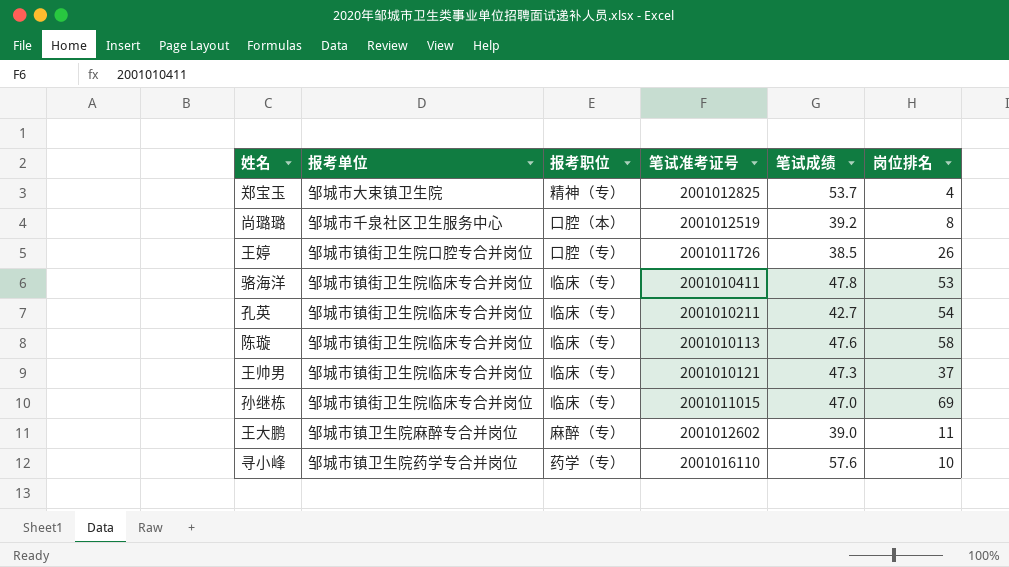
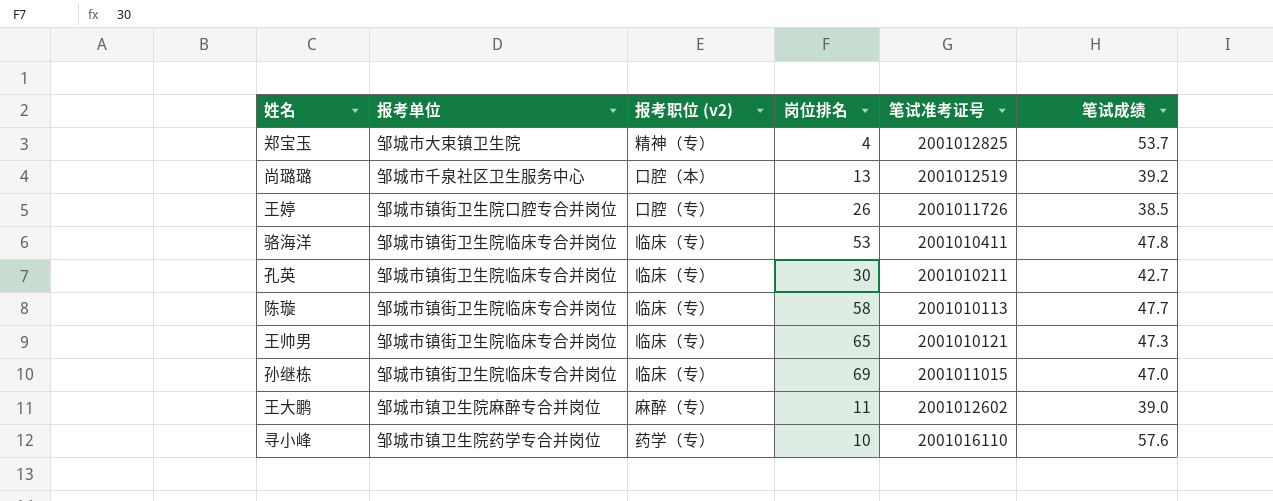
column name: 报考职位 -> 报考职位 (v2)
column 岗位排名 | position: 6 -> 4
尚璐璐 | 岗位排名: 8 -> 13
孔英 | 岗位排名: 54 -> 30
陈璇 | 笔试成绩: 47.6 -> 47.7
王帅男 | 岗位排名: 37 -> 65

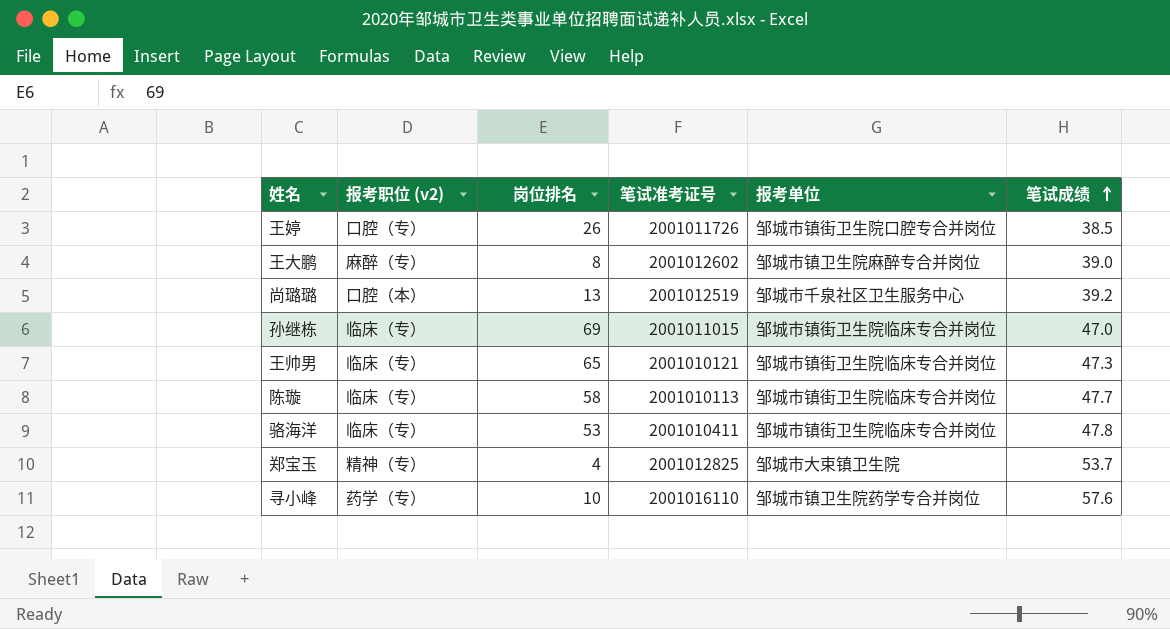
row order: none -> 笔试成绩 ascending
column 报考单位 | position: 2 -> 5
row 孔英: 邹城市镇街卫生院临床专合并岗位 | 临床（专） | 30 | 2001010211 | 42.7 -> none
王大鹏 | 岗位排名: 11 -> 8

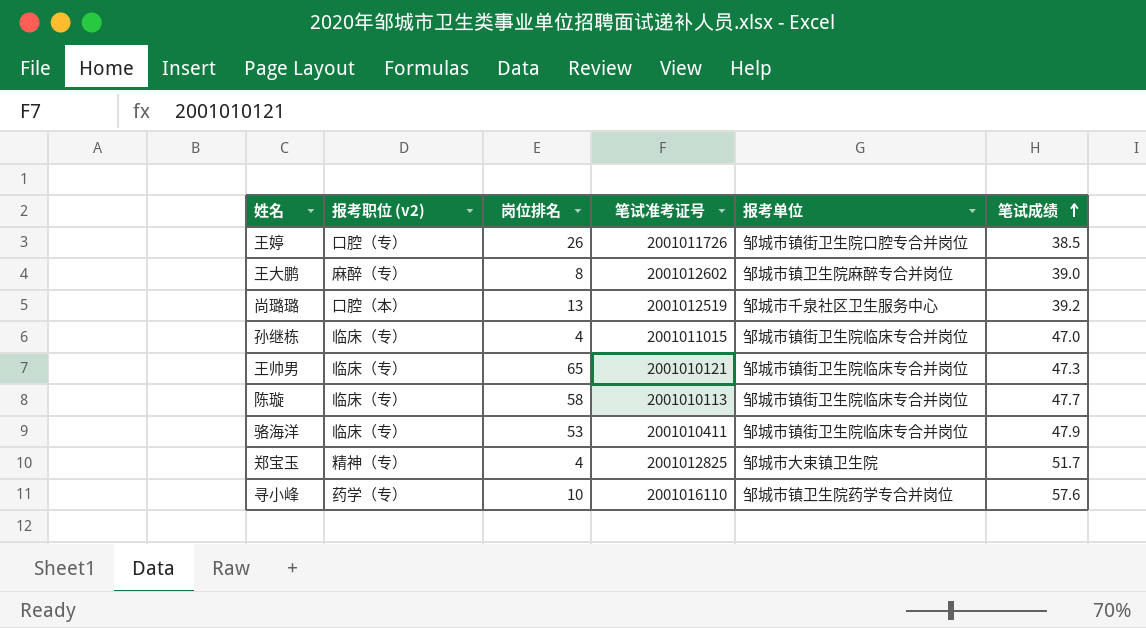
孙继栋 | 岗位排名: 69 -> 4
骆海洋 | 笔试成绩: 47.8 -> 47.9
郑宝玉 | 笔试成绩: 53.7 -> 51.7

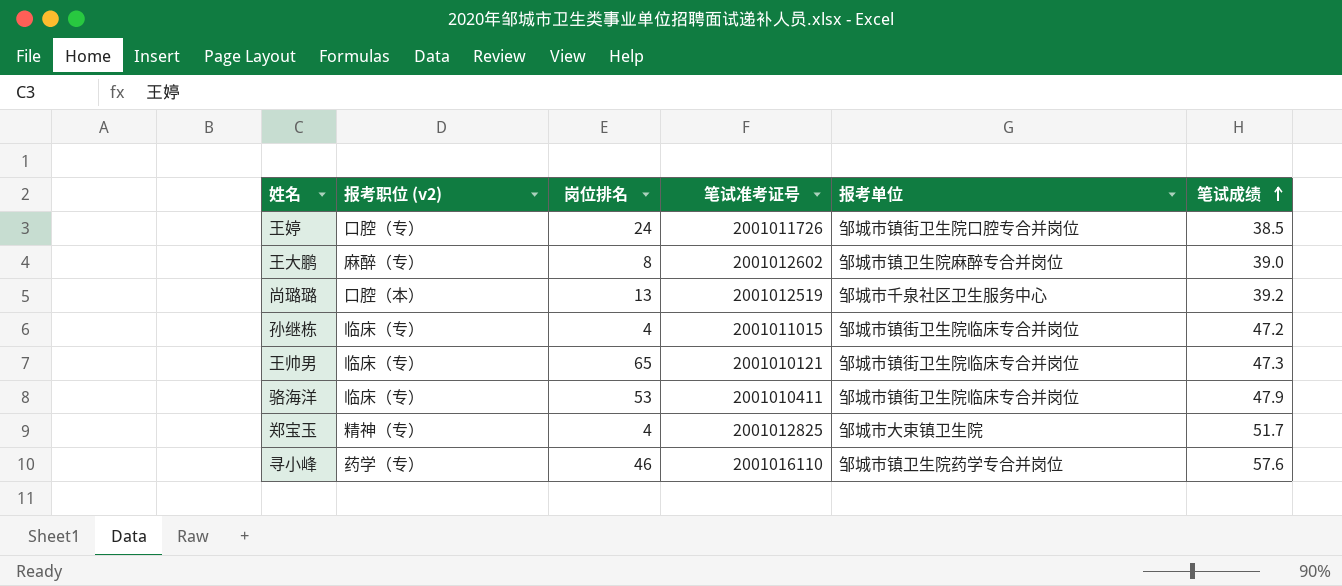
row 陈璇: 临床（专） | 58 | 2001010113 | 邹城市镇街卫生院临床专合并岗位 | 47.7 -> none
王婷 | 岗位排名: 26 -> 24
孙继栋 | 笔试成绩: 47.0 -> 47.2
寻小峰 | 岗位排名: 10 -> 46

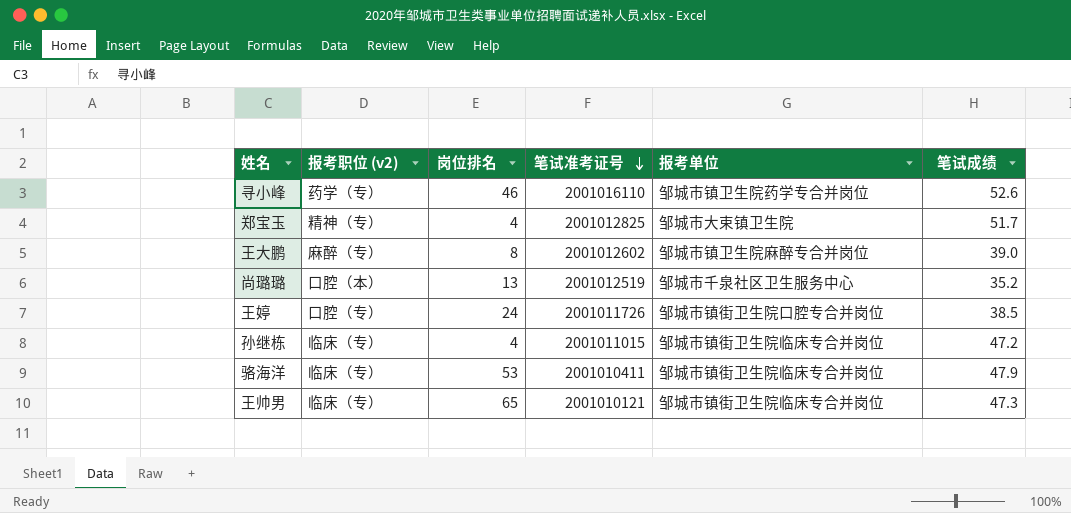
row order: 笔试成绩 ascending -> 笔试准考证号 descending
寻小峰 | 笔试成绩: 57.6 -> 52.6
尚璐璐 | 笔试成绩: 39.2 -> 35.2

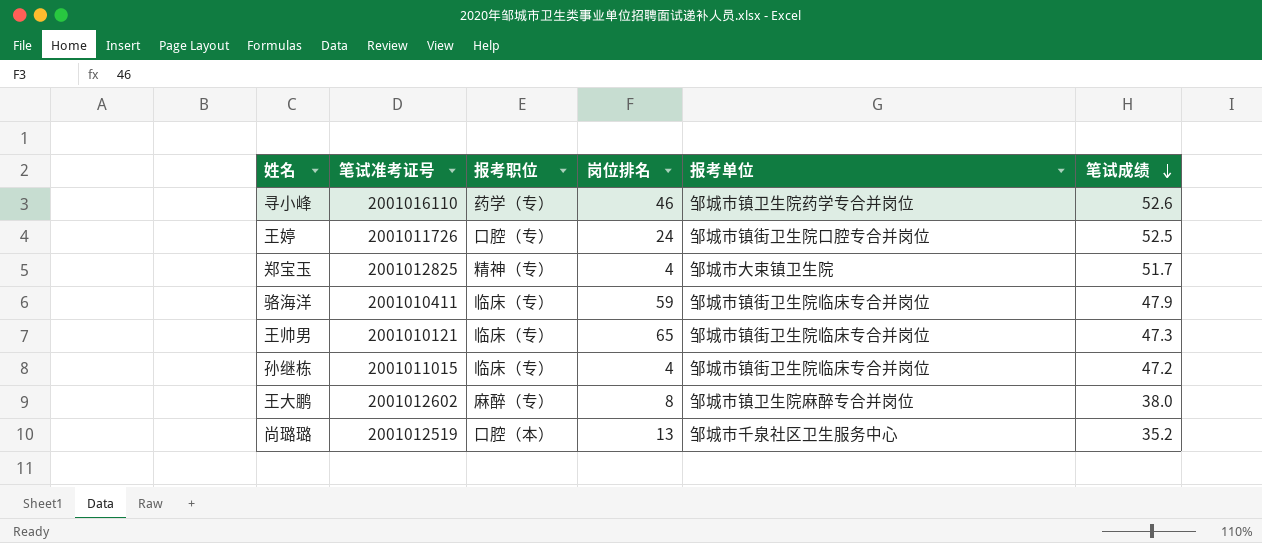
row order: 笔试准考证号 descending -> 笔试成绩 descending
column 笔试准考证号 | position: 4 -> 2
column name: 报考职位 (v2) -> 报考职位
王婷 | 笔试成绩: 38.5 -> 52.5
骆海洋 | 岗位排名: 53 -> 59
王大鹏 | 笔试成绩: 39.0 -> 38.0

